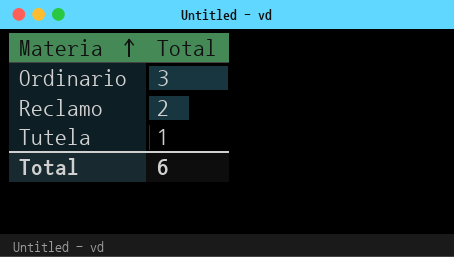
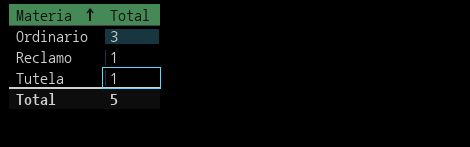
Reclamo | Total: 2 -> 1
Total | Total: 6 -> 5

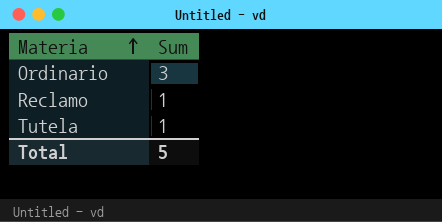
column name: Total -> Sum

